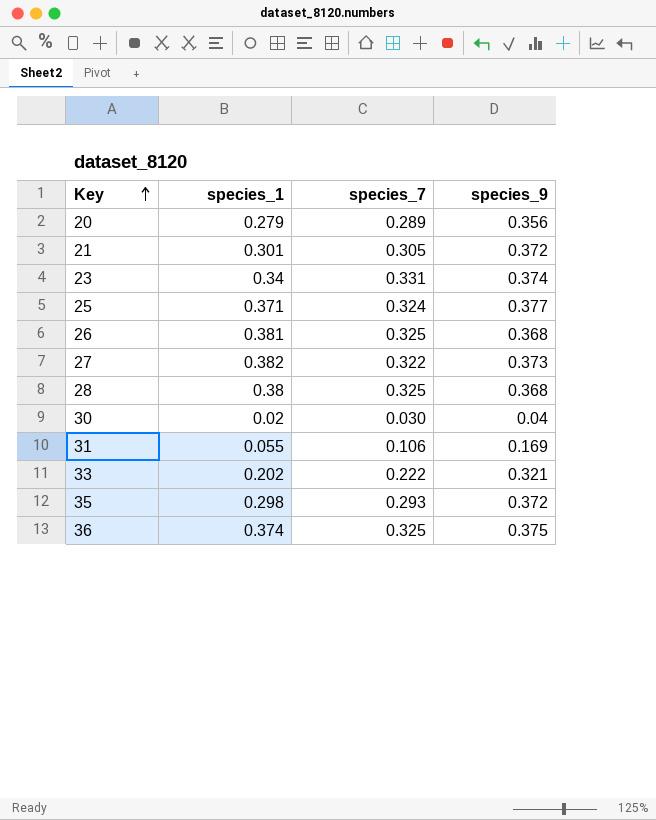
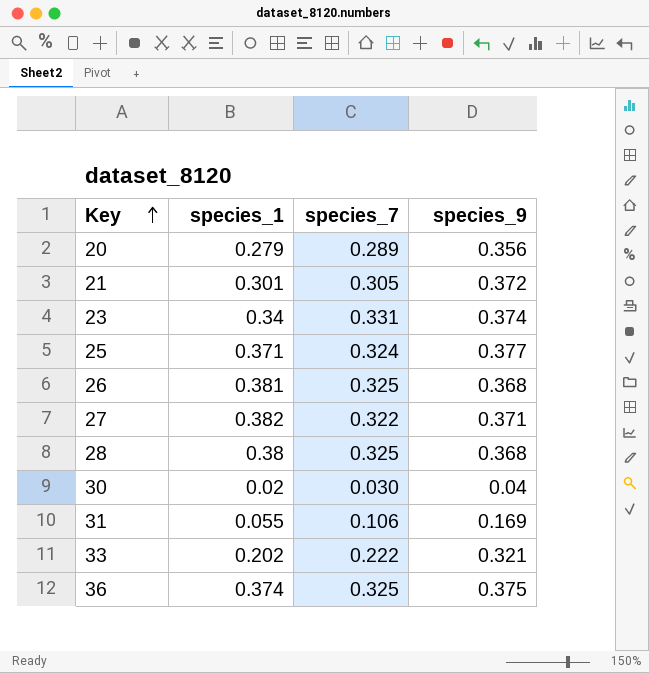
row 35: 0.298 | 0.293 | 0.372 -> none
27 | species_9: 0.373 -> 0.371

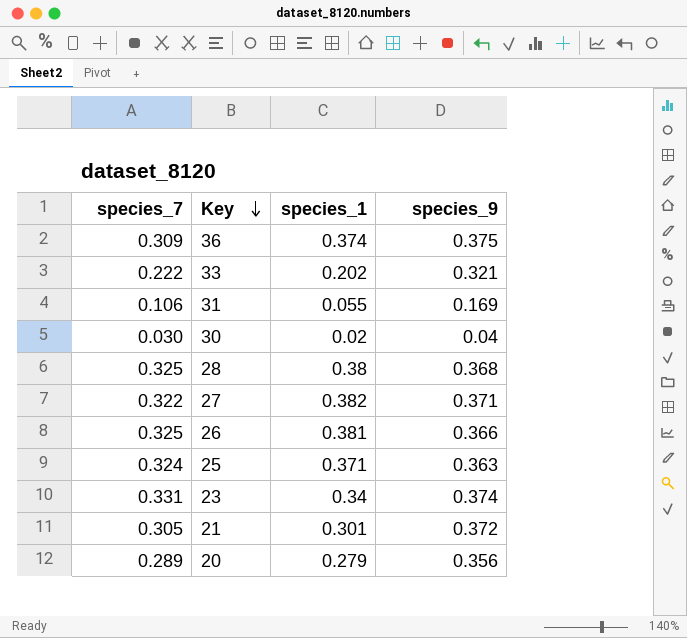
row order: Key ascending -> Key descending
column species_7 | position: 3 -> 1
36 | species_7: 0.325 -> 0.309
26 | species_9: 0.368 -> 0.366
25 | species_9: 0.377 -> 0.363

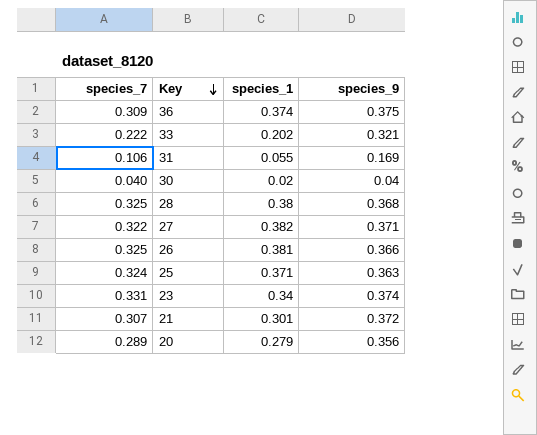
30 | species_7: 0.030 -> 0.040
21 | species_7: 0.305 -> 0.307

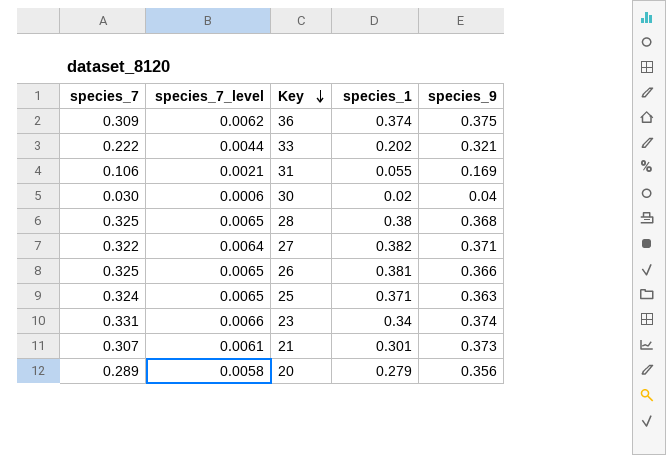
column species_7_level | formula: none -> [species_7] * 0.02
30 | species_7: 0.040 -> 0.030
21 | species_9: 0.372 -> 0.373

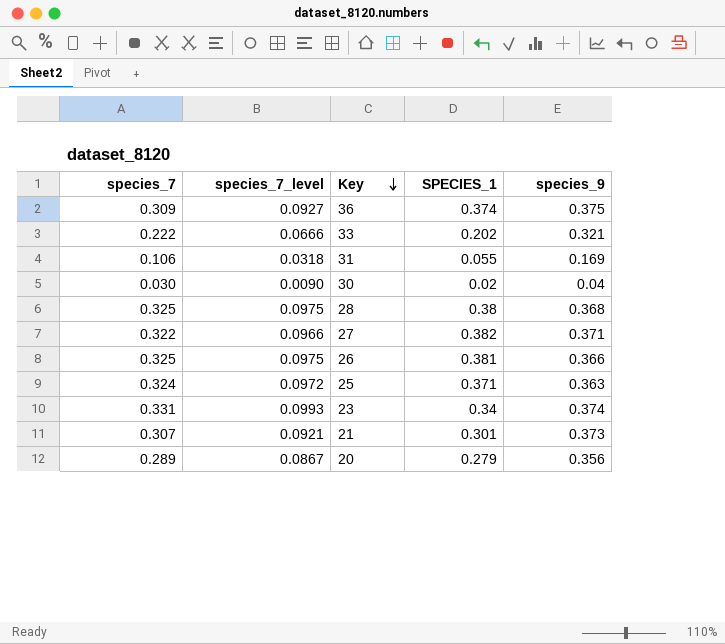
column species_7_level | formula: [species_7] * 0.02 -> [species_7] * 0.3
column name: species_1 -> SPECIES_1

